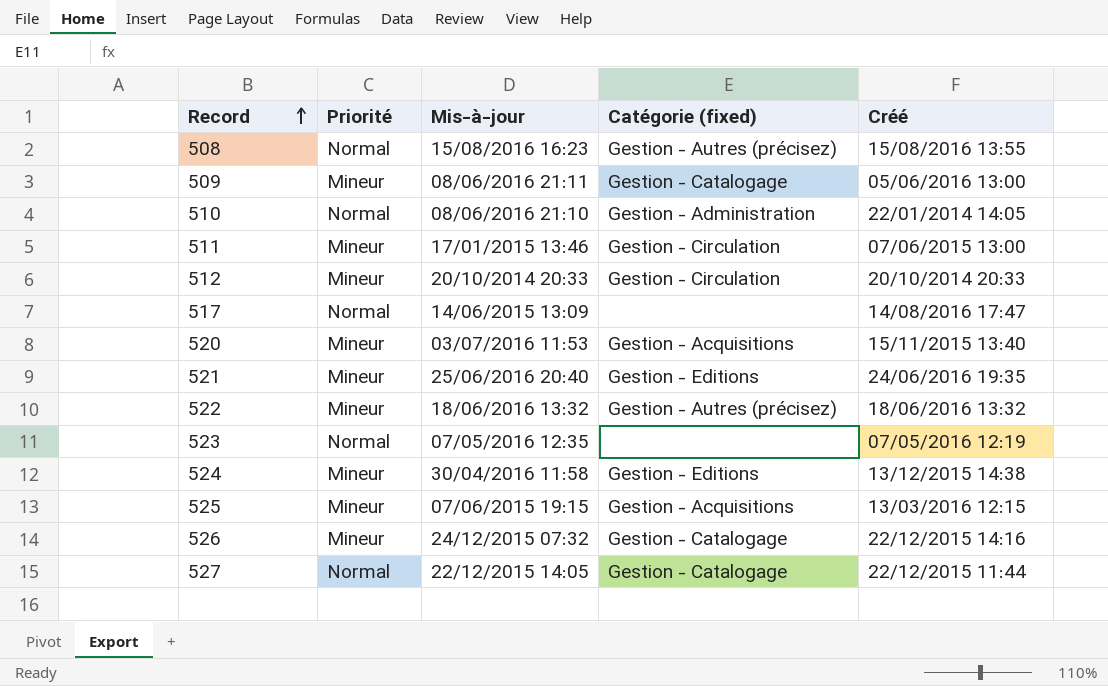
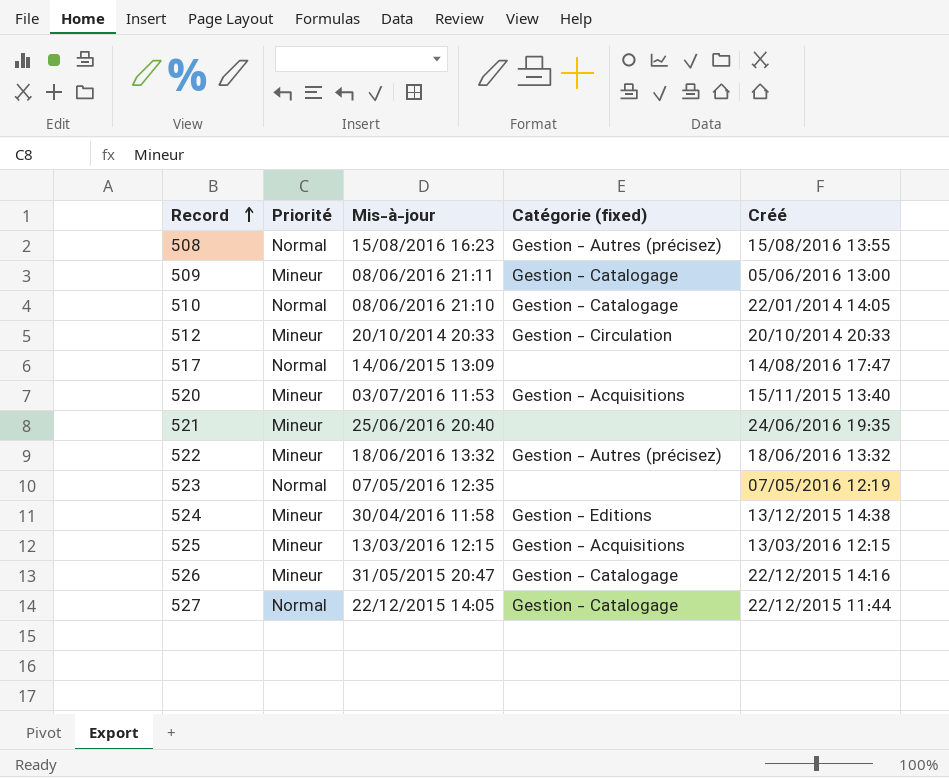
row 511: Mineur | 17/01/2015 13:46 | Gestion - Circulation | 07/06/2015 13:00 -> none
510 | Catégorie (fixed): Gestion - Administration -> Gestion - Catalogage
521 | Catégorie (fixed): Gestion - Editions -> none
525 | Mis-à-jour: 07/06/2015 19:15 -> 13/03/2016 12:15
526 | Mis-à-jour: 24/12/2015 07:32 -> 31/05/2015 20:47

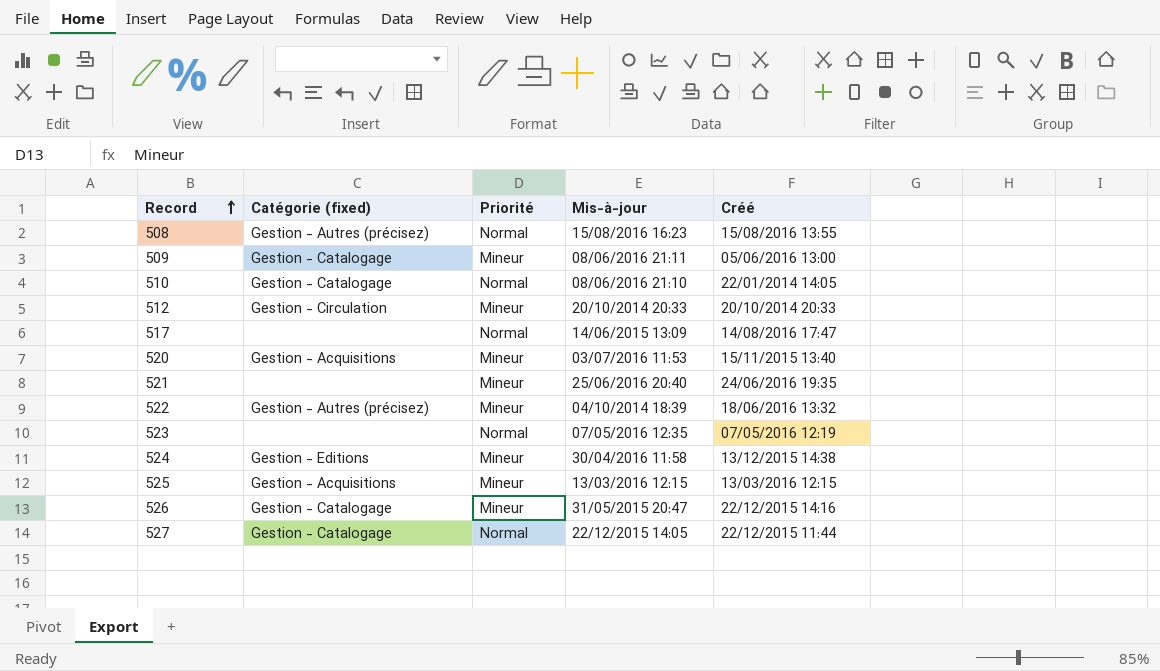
column Catégorie (fixed) | position: 4 -> 2
522 | Mis-à-jour: 18/06/2016 13:32 -> 04/10/2014 18:39

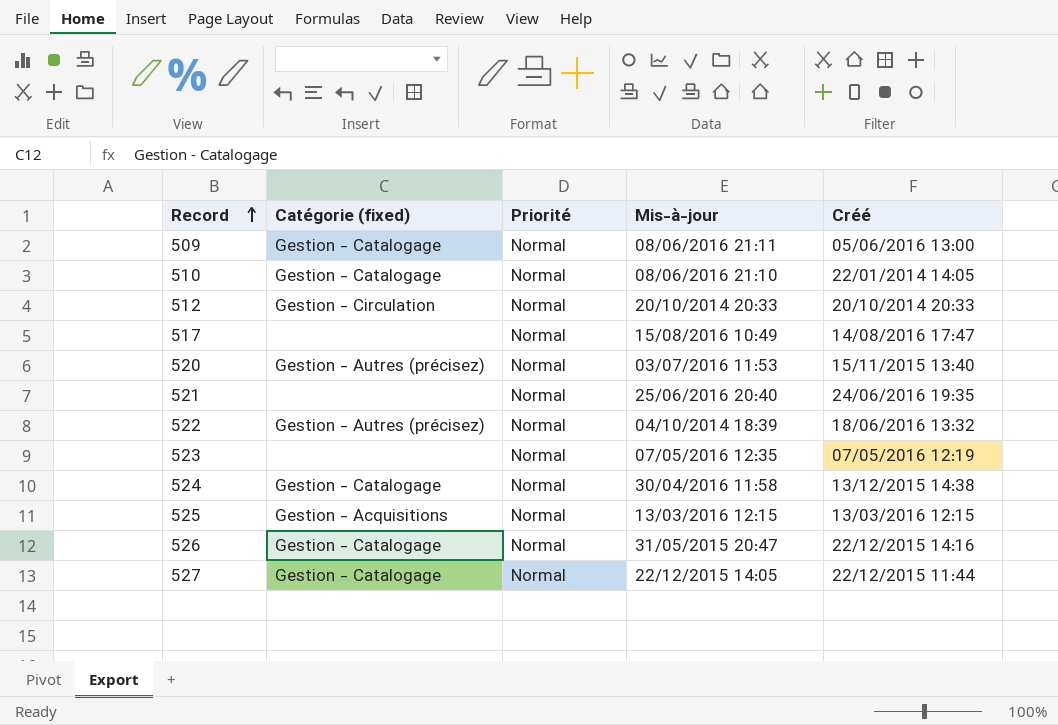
row 508: Gestion - Autres (précisez) | Normal | 15/08/2016 16:23 | 15/08/2016 13:55 -> none
509 | Priorité: Mineur -> Normal
512 | Priorité: Mineur -> Normal
517 | Mis-à-jour: 14/06/2015 13:09 -> 15/08/2016 10:49
520 | Catégorie (fixed): Gestion - Acquisitions -> Gestion - Autres (précisez)
520 | Priorité: Mineur -> Normal
521 | Priorité: Mineur -> Normal
522 | Priorité: Mineur -> Normal
524 | Catégorie (fixed): Gestion - Editions -> Gestion - Catalogage
524 | Priorité: Mineur -> Normal
525 | Priorité: Mineur -> Normal
526 | Priorité: Mineur -> Normal

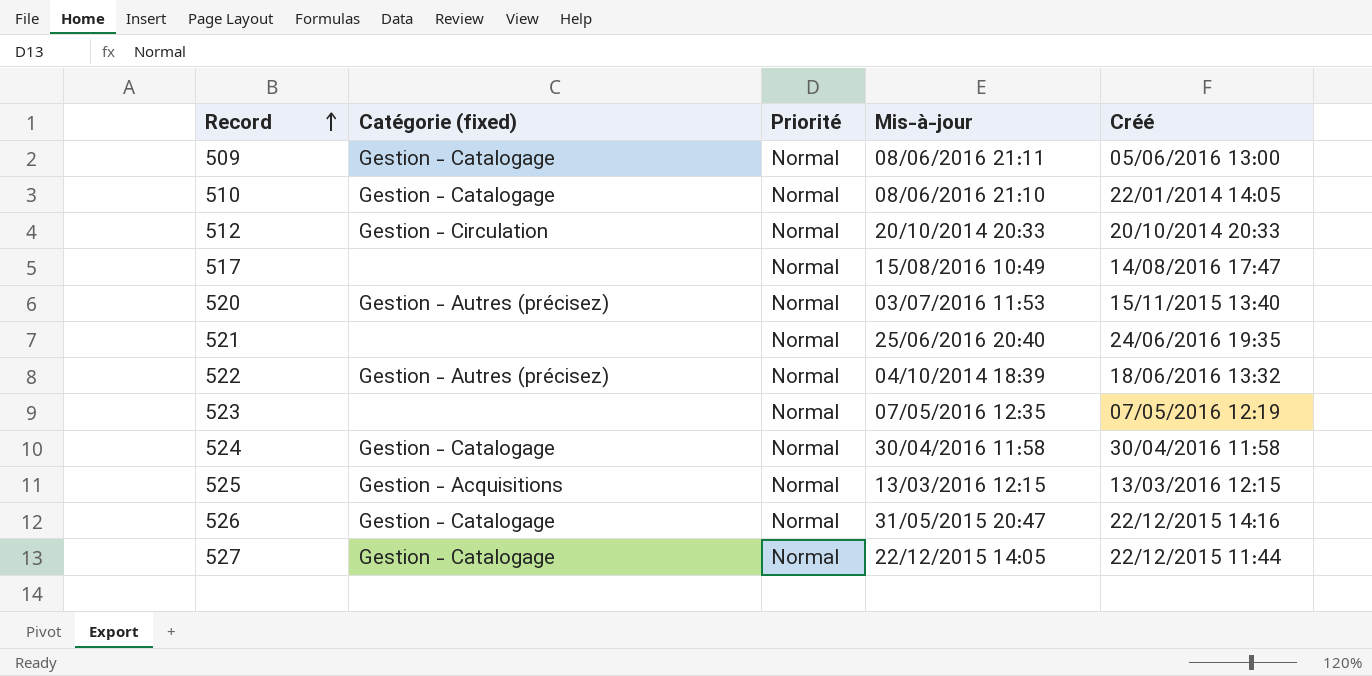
524 | Créé: 13/12/2015 14:38 -> 30/04/2016 11:58

